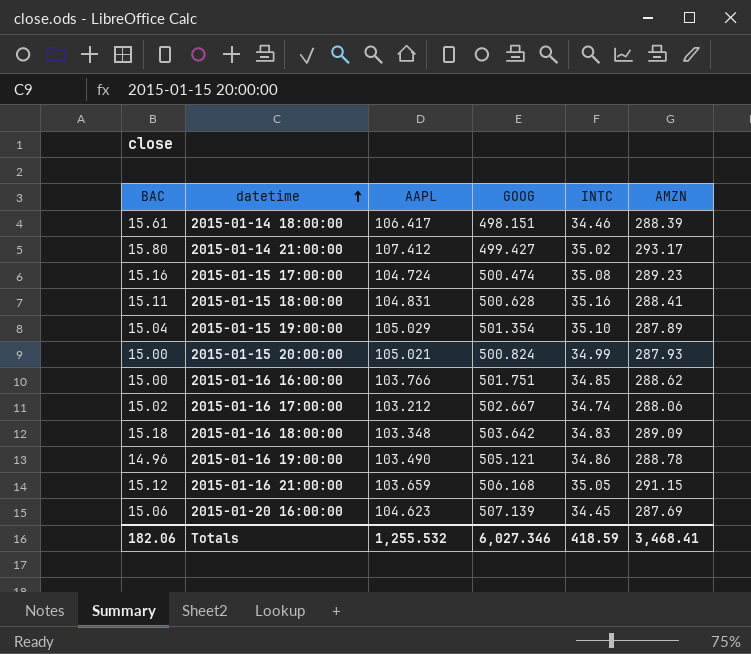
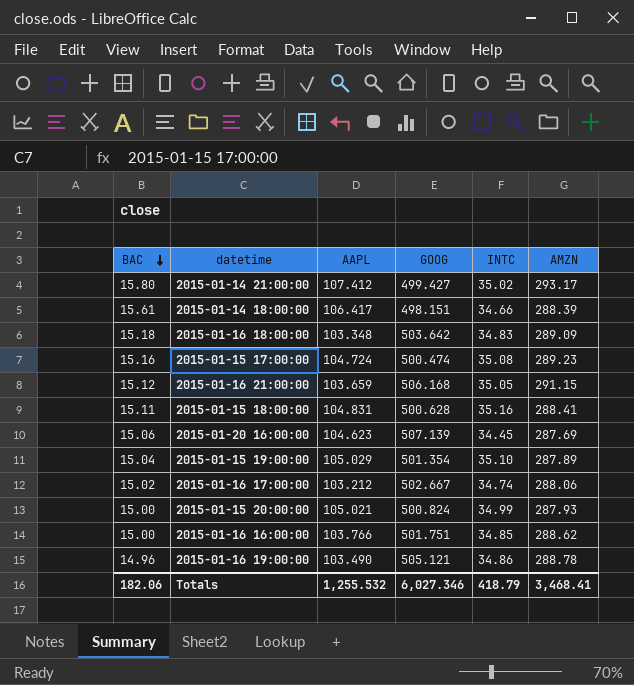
row order: datetime ascending -> BAC descending
2015-01-14 18:00:00 | INTC: 34.46 -> 34.66
Totals | INTC: 418.59 -> 418.79

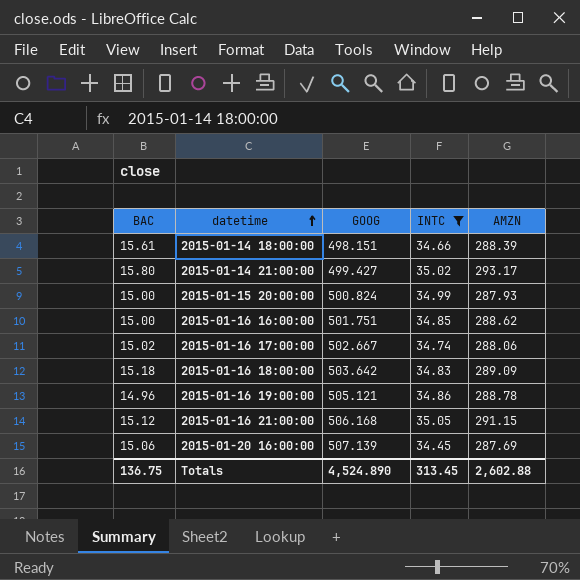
filter: none -> INTC <= 35.05
row order: BAC descending -> datetime ascending
column AAPL | position: 3 -> none
Totals | BAC: 182.06 -> 136.75
Totals | GOOG: 6,027.346 -> 4,524.890
Totals | INTC: 418.79 -> 313.45
Totals | AMZN: 3,468.41 -> 2,602.88

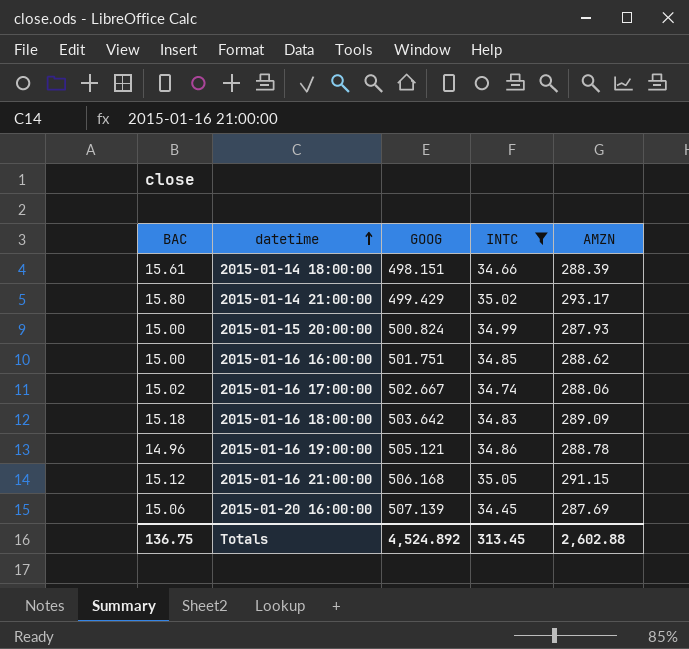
2015-01-14 21:00:00 | GOOG: 499.427 -> 499.429
Totals | GOOG: 4,524.890 -> 4,524.892

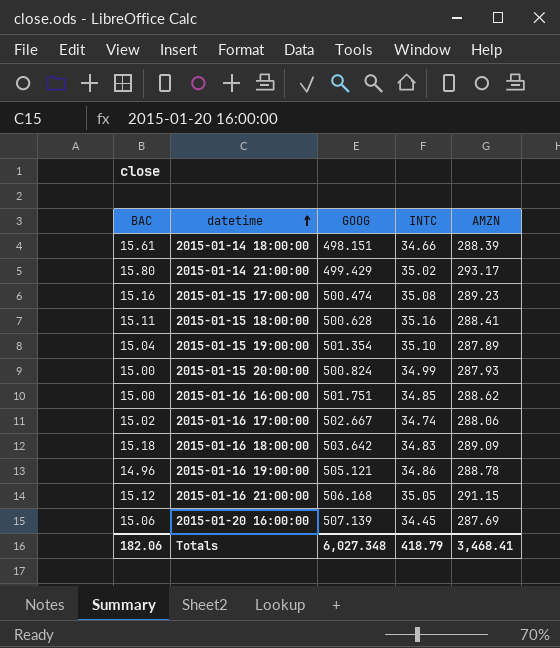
filter: INTC <= 35.05 -> none
Totals | BAC: 136.75 -> 182.06
Totals | GOOG: 4,524.892 -> 6,027.348
Totals | INTC: 313.45 -> 418.79
Totals | AMZN: 2,602.88 -> 3,468.41

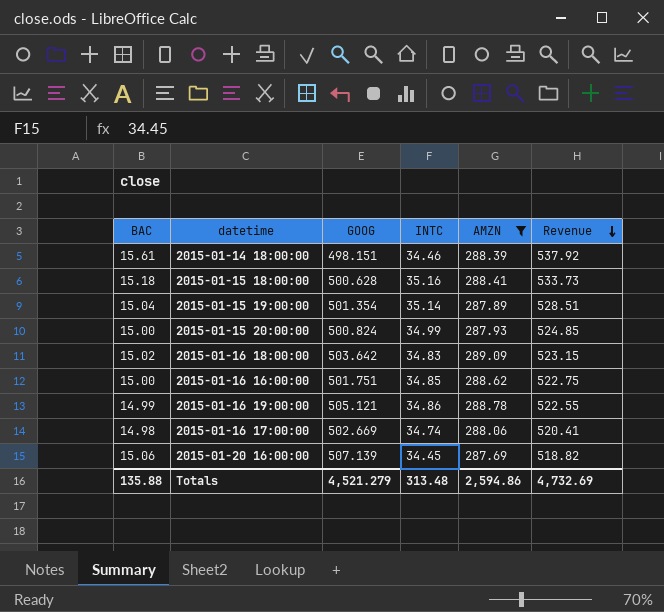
filter: none -> AMZN <= 289.09
row order: datetime ascending -> Revenue descending
column Revenue | formula: none -> [BAC] * [INTC]
2015-01-14 18:00:00 | INTC: 34.66 -> 34.46
2015-01-15 18:00:00 | BAC: 15.11 -> 15.18
2015-01-15 19:00:00 | INTC: 35.10 -> 35.14
2015-01-16 18:00:00 | BAC: 15.18 -> 15.02
2015-01-16 19:00:00 | BAC: 14.96 -> 14.99
2015-01-16 17:00:00 | BAC: 15.02 -> 14.98
2015-01-16 17:00:00 | GOOG: 502.667 -> 502.669
Totals | BAC: 182.06 -> 135.88
Totals | GOOG: 6,027.348 -> 4,521.279
Totals | INTC: 418.79 -> 313.48
Totals | AMZN: 3,468.41 -> 2,594.86

